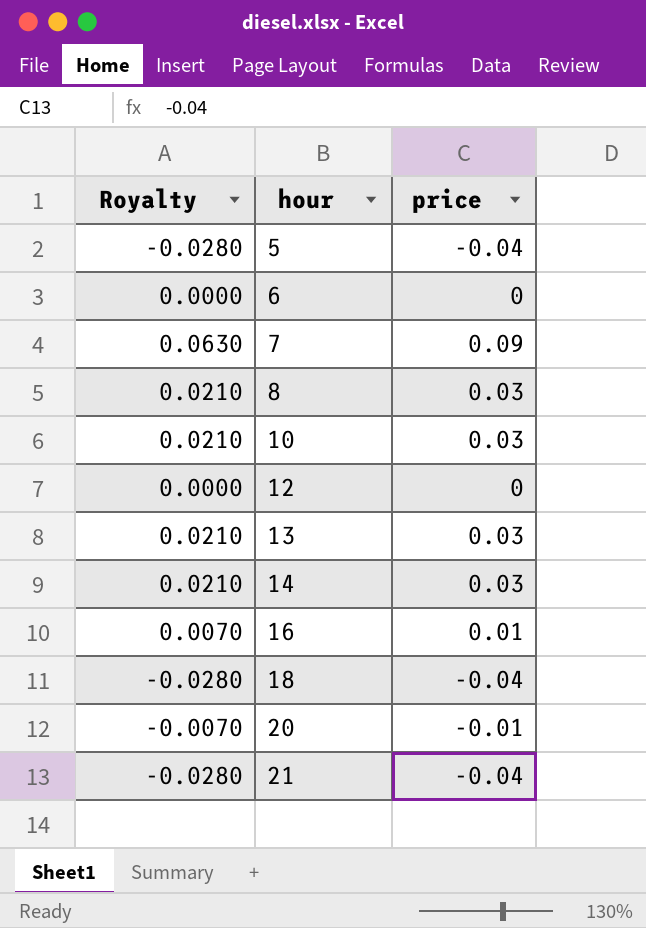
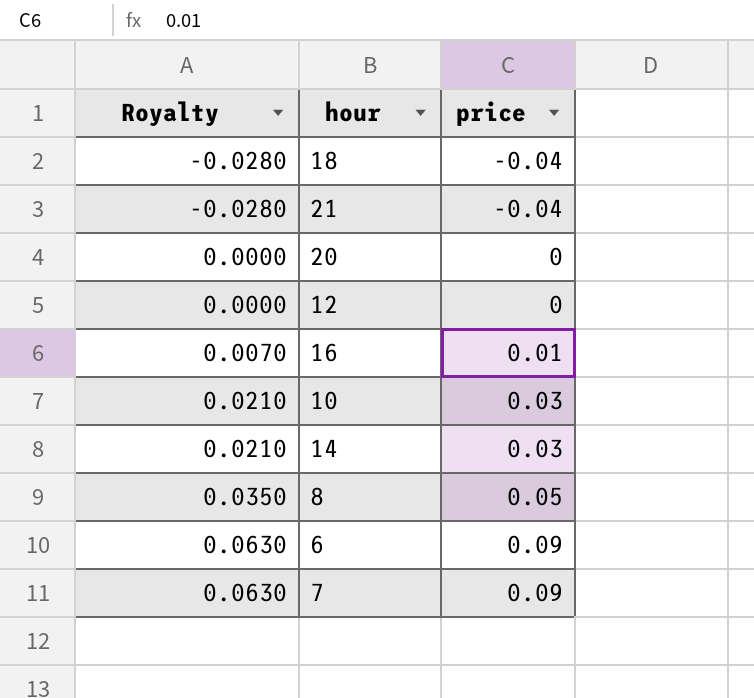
row order: hour ascending -> Royalty ascending
row 5: -0.0280 | -0.04 -> none
row 13: 0.0210 | 0.03 -> none
20 | Royalty: -0.0070 -> 0.0000
20 | price: -0.01 -> 0
8 | Royalty: 0.0210 -> 0.0350
8 | price: 0.03 -> 0.05
6 | Royalty: 0.0000 -> 0.0630
6 | price: 0 -> 0.09

